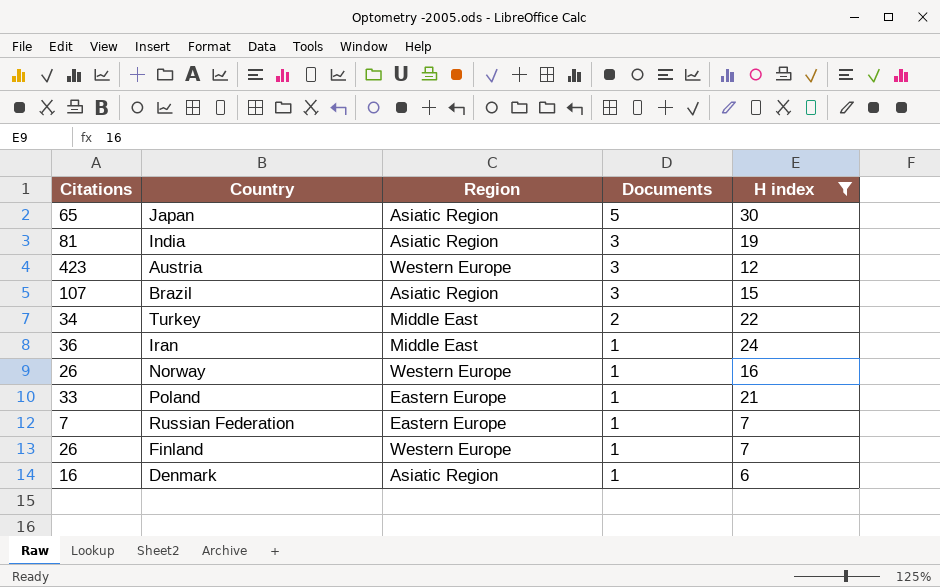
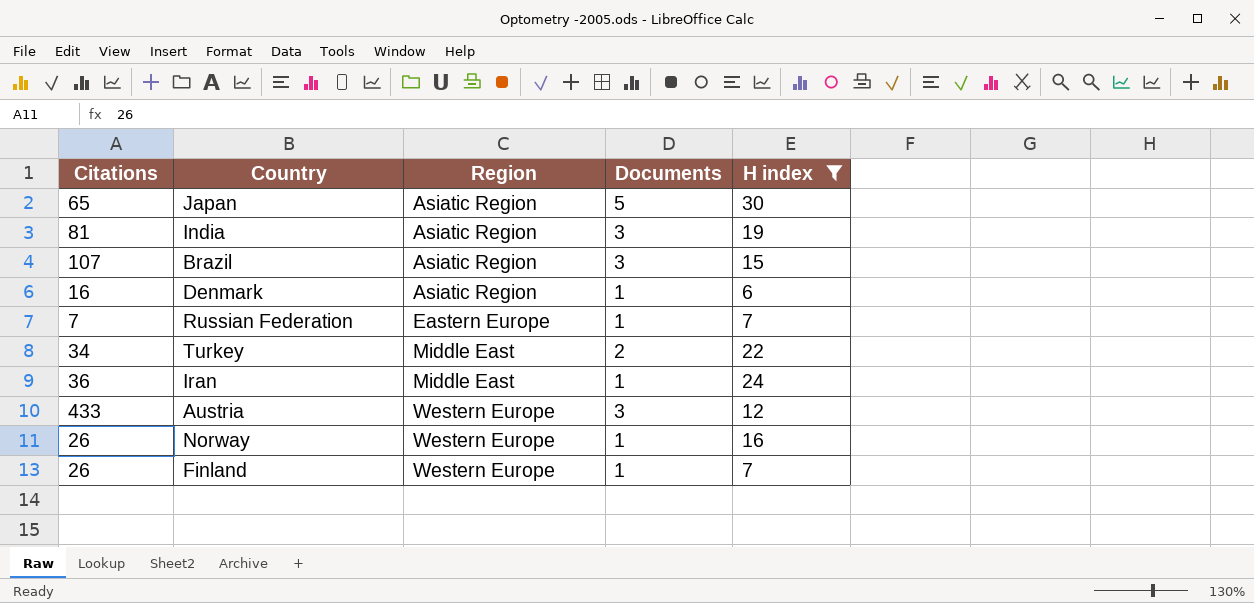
row order: Documents descending -> Region ascending
row Poland: 33 | Eastern Europe | 1 | 21 -> none
Austria | Citations: 423 -> 433

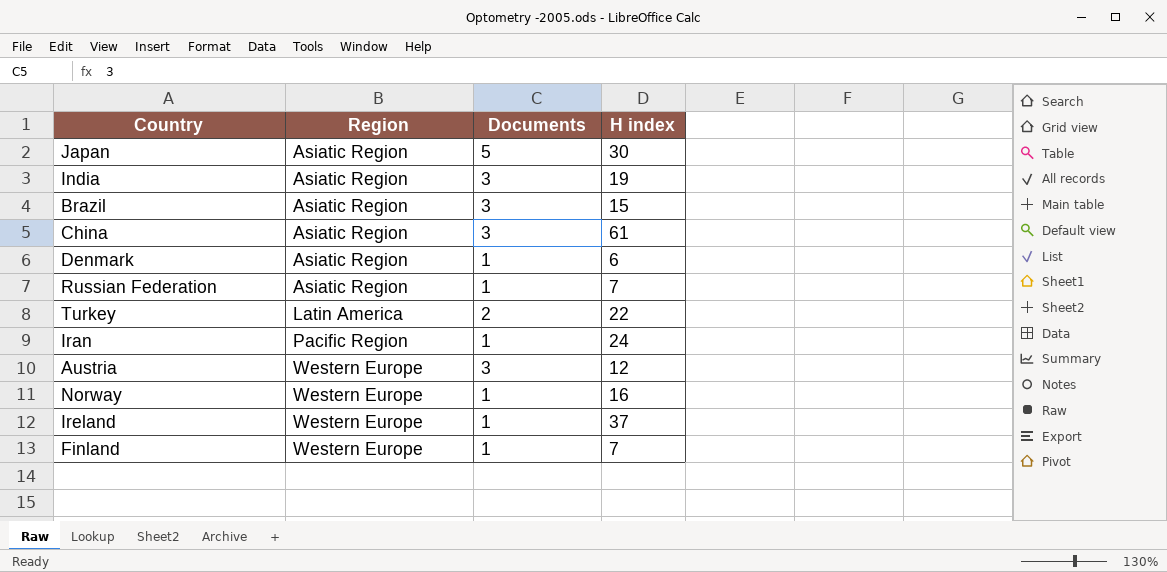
filter: H index <= 30 -> none
column Citations | position: 1 -> none
Russian Federation | Region: Eastern Europe -> Asiatic Region
Turkey | Region: Middle East -> Latin America
Iran | Region: Middle East -> Pacific Region

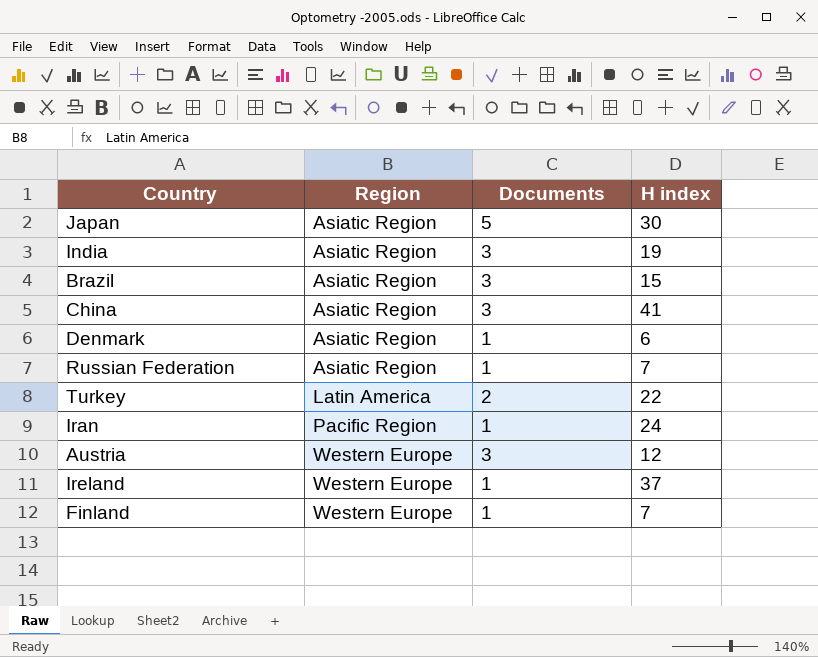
row Norway: Western Europe | 1 | 16 -> none
China | H index: 61 -> 41

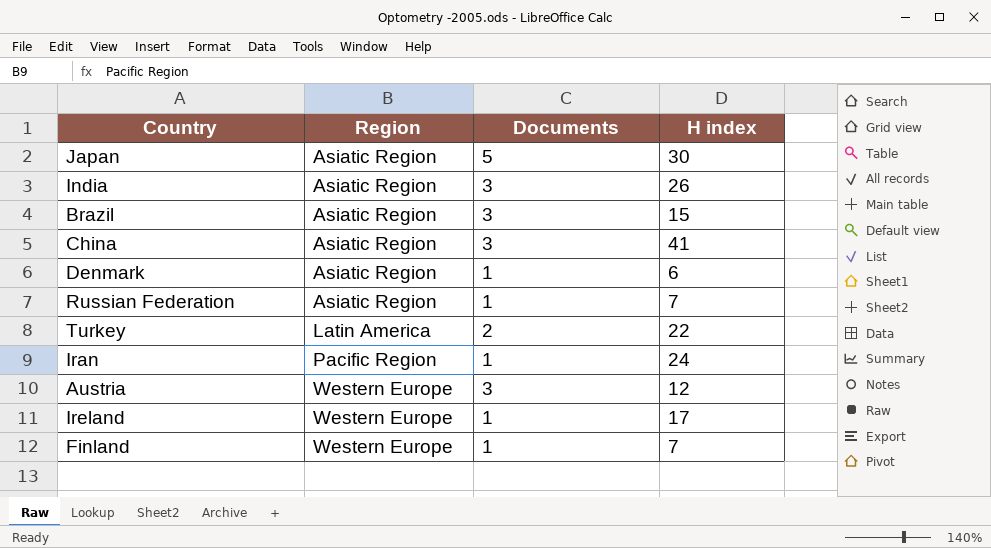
India | H index: 19 -> 26
Ireland | H index: 37 -> 17

